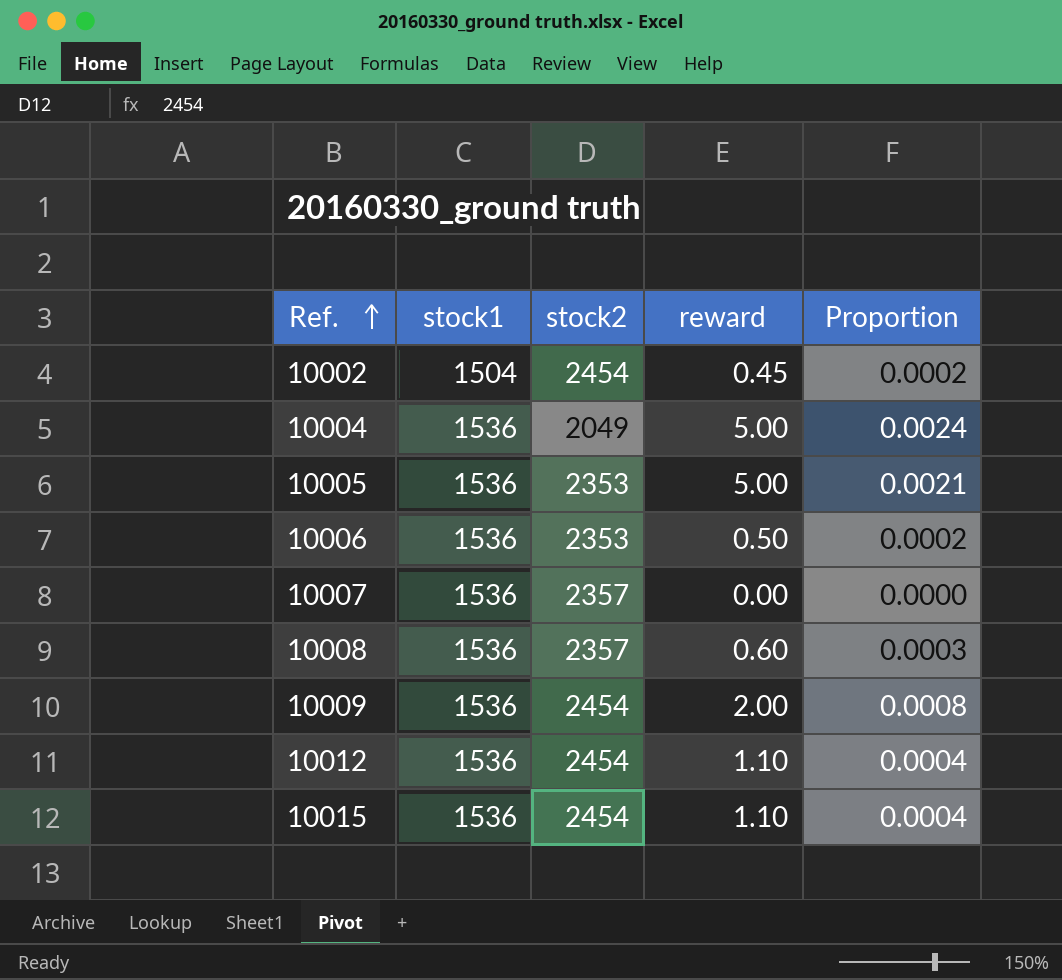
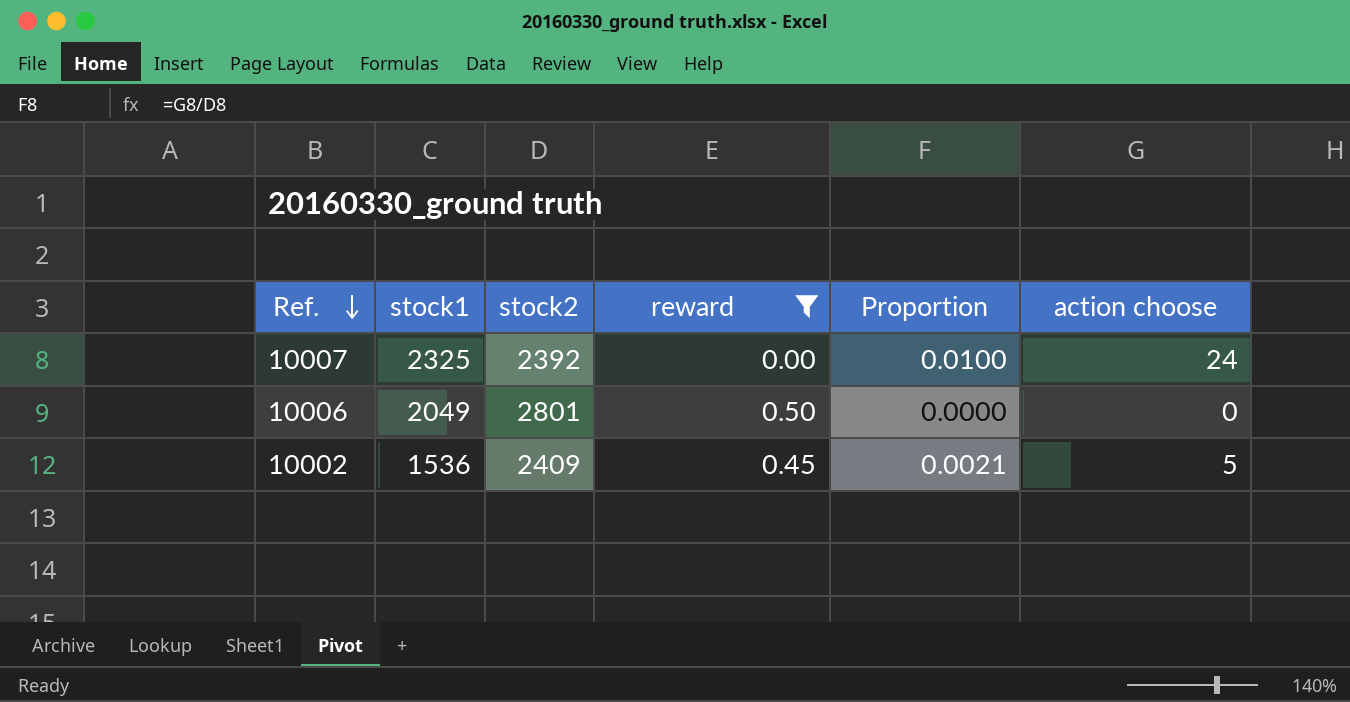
filter: none -> reward <= 0.50
row order: Ref. ascending -> Ref. descending
column Proportion | formula: [reward] / [stock2] -> [action choose] / [stock2]
column action choose | position: none -> 6
10007 | stock1: 1536 -> 2325
10007 | stock2: 2357 -> 2392
10006 | stock1: 1536 -> 2049
10006 | stock2: 2353 -> 2801
10002 | stock1: 1504 -> 1536
10002 | stock2: 2454 -> 2409

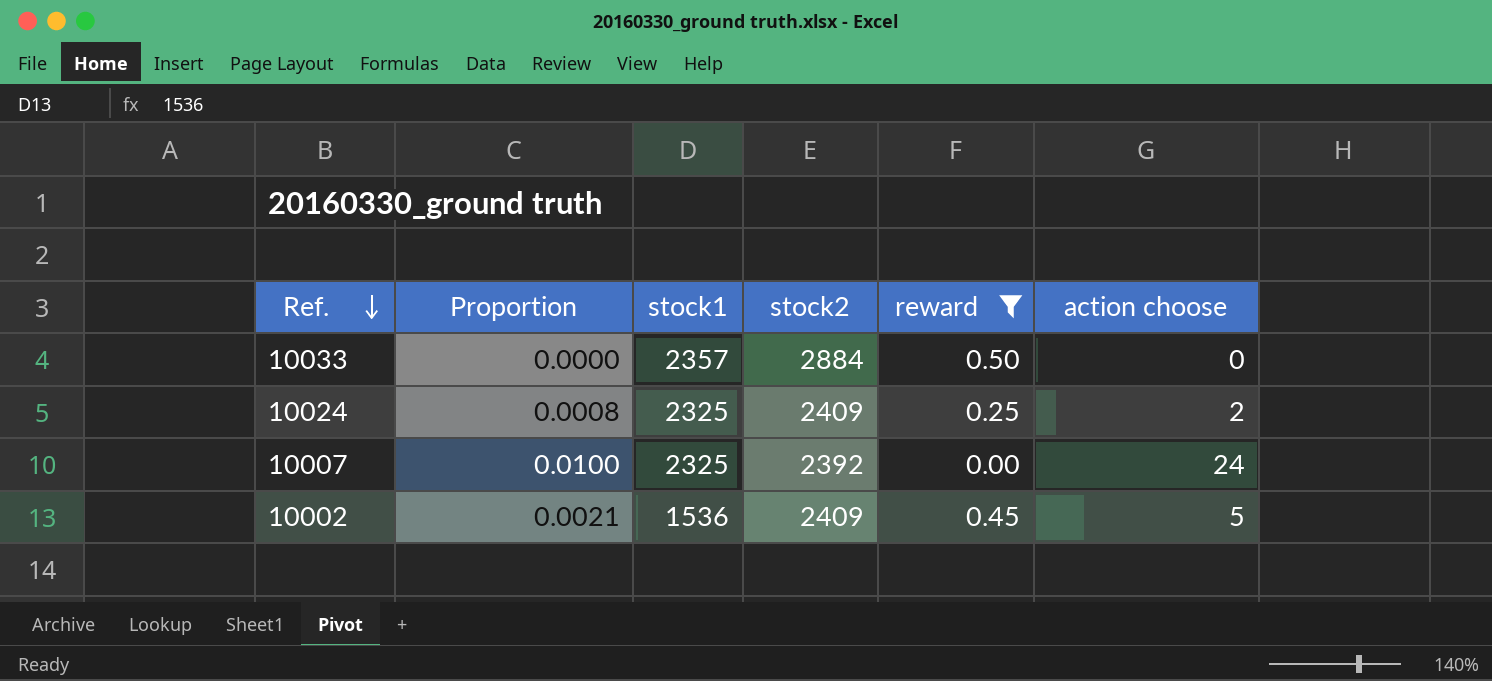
column Proportion | position: 5 -> 2
row 10006: 2049 | 2801 | 0.50 | 0.0000 | 0 -> none
row 10033: none -> 0.0000 | 2357 | 2884 | 0.50 | 0
row 10024: none -> 0.0008 | 2325 | 2409 | 0.25 | 2

